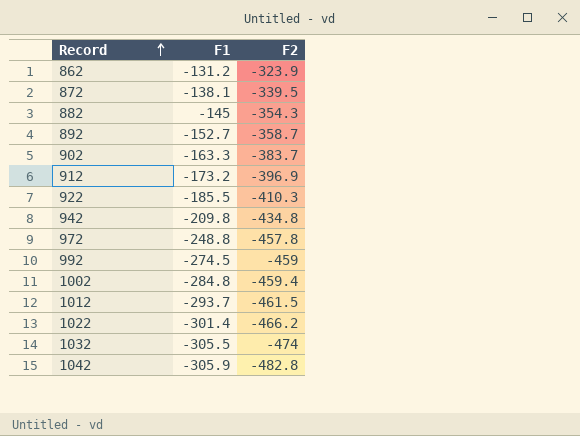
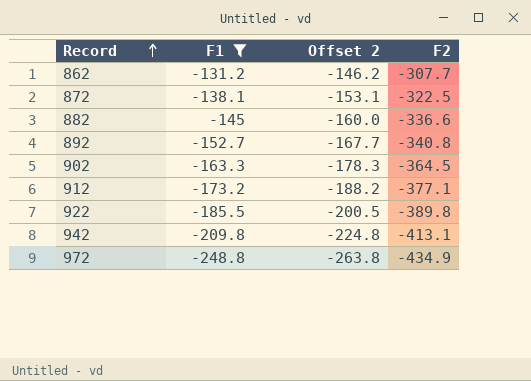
filter: none -> F1 >= -248.8
column Offset 2 | formula: none -> [F1] - 15
862 | F2: -323.9 -> -307.7
872 | F2: -339.5 -> -322.5
882 | F2: -354.3 -> -336.6
892 | F2: -358.7 -> -340.8
902 | F2: -383.7 -> -364.5
912 | F2: -396.9 -> -377.1
922 | F2: -410.3 -> -389.8
942 | F2: -434.8 -> -413.1
972 | F2: -457.8 -> -434.9

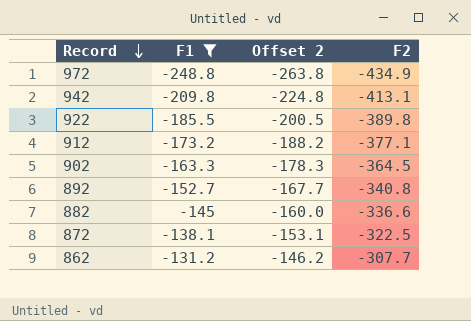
row order: Record ascending -> Record descending

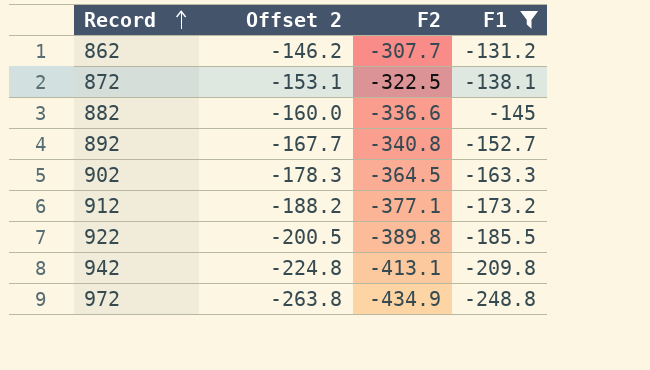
row order: Record descending -> Record ascending
column F1 | position: 2 -> 4

